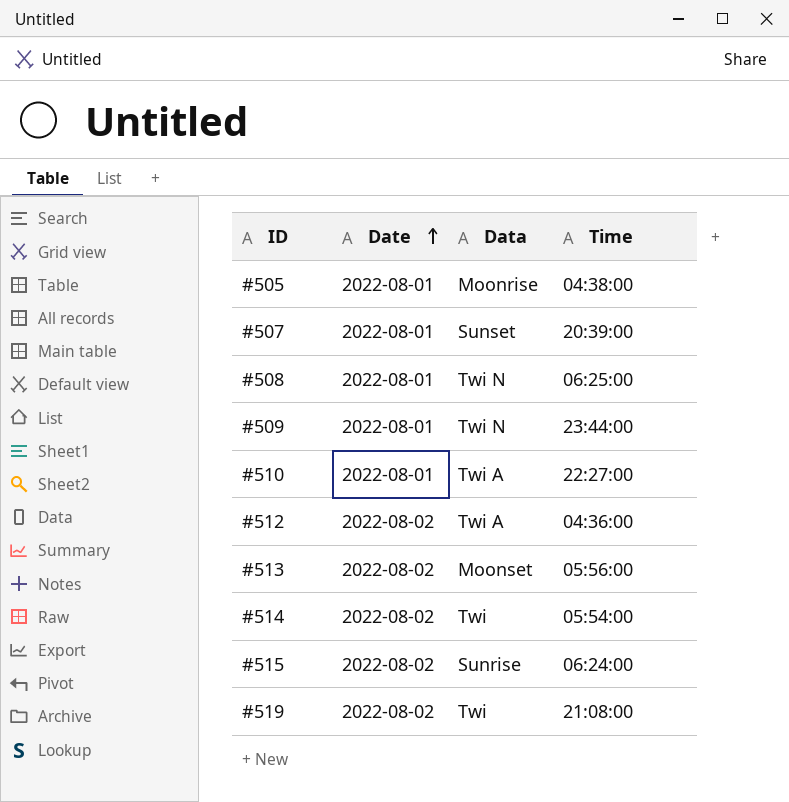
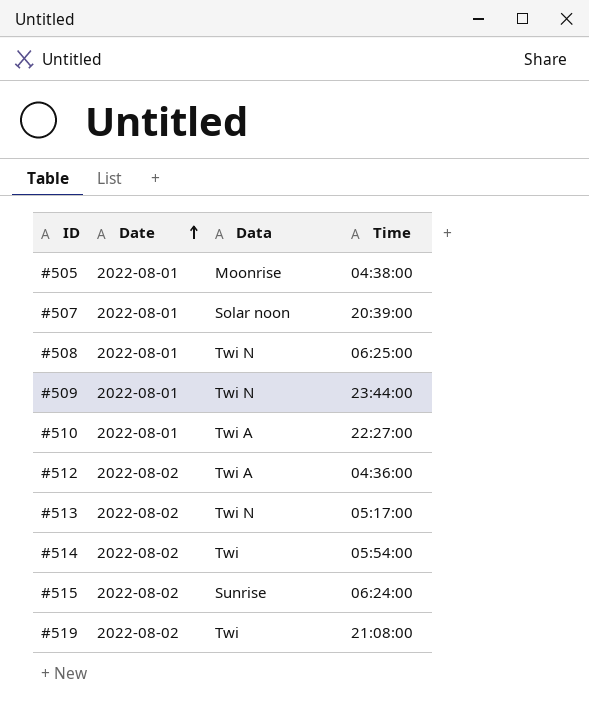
#507 | Data: Sunset -> Solar noon
#513 | Data: Moonset -> Twi N
#513 | Time: 05:56:00 -> 05:17:00

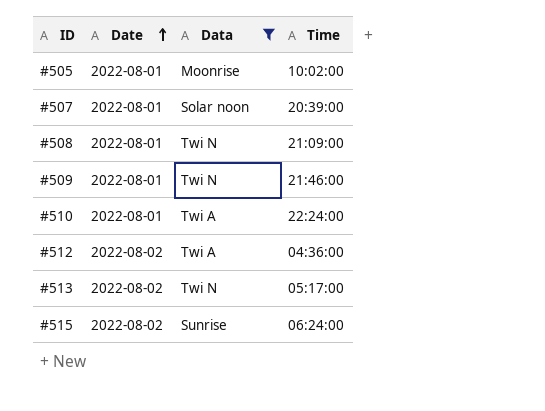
filter: none -> Data != Twi
#505 | Time: 04:38:00 -> 10:02:00
#508 | Time: 06:25:00 -> 21:09:00
#509 | Time: 23:44:00 -> 21:46:00
#510 | Time: 22:27:00 -> 22:24:00

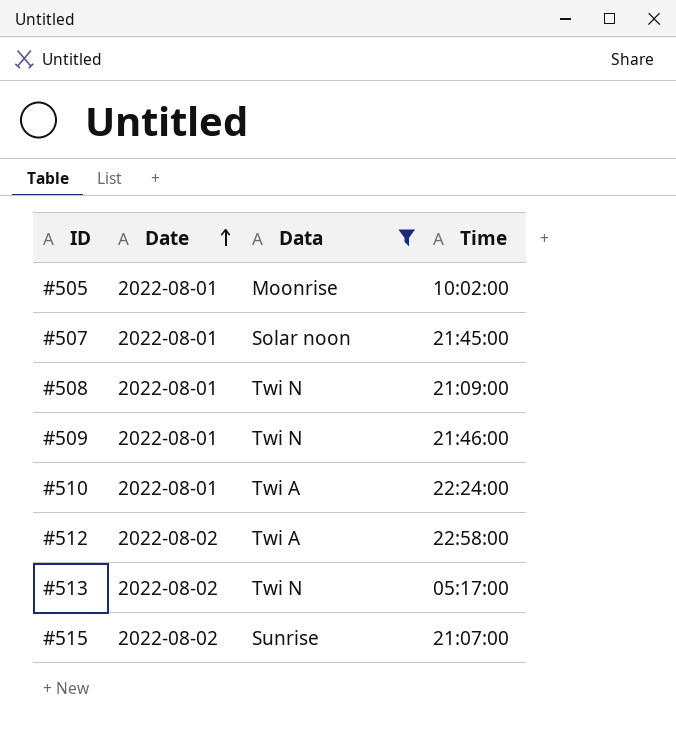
#507 | Time: 20:39:00 -> 21:45:00
#512 | Time: 04:36:00 -> 22:58:00
#515 | Time: 06:24:00 -> 21:07:00

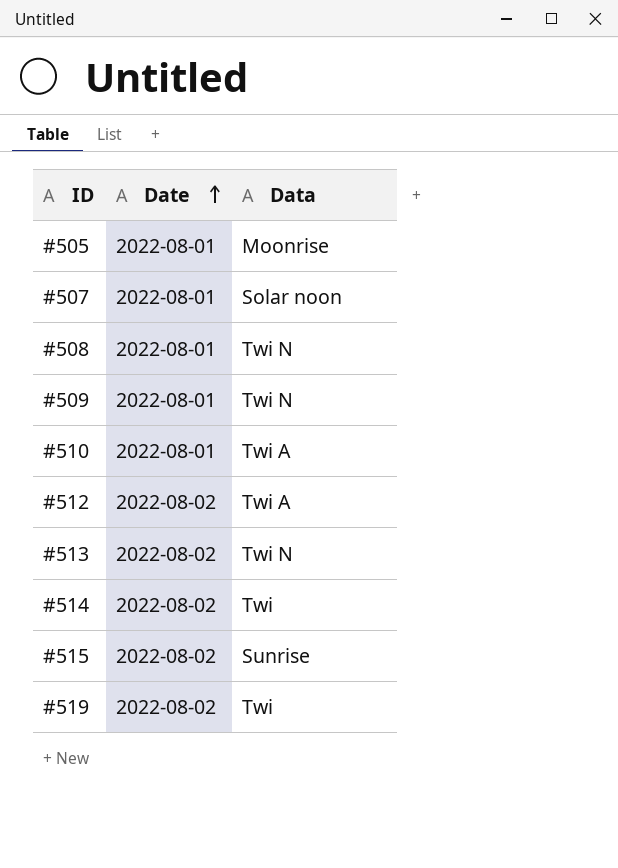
filter: Data != Twi -> none
column Time | position: 4 -> none

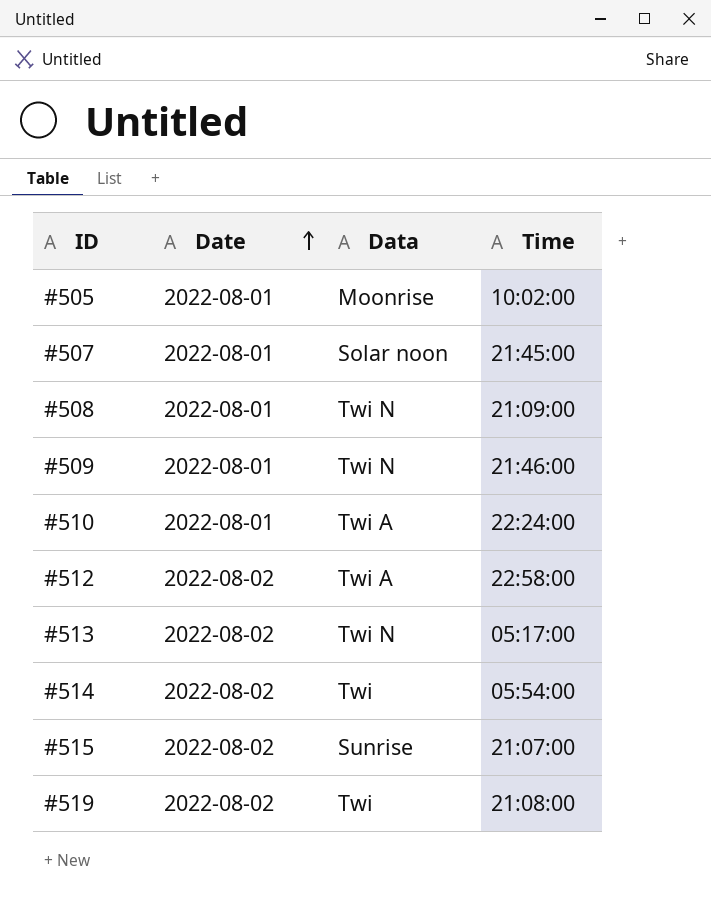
column Time | position: none -> 4

